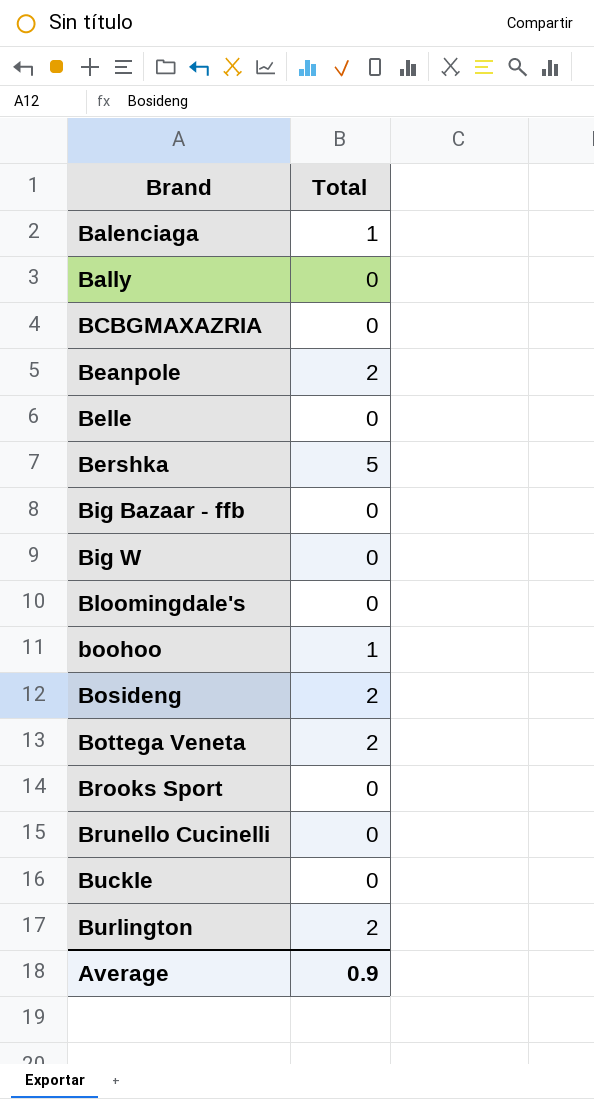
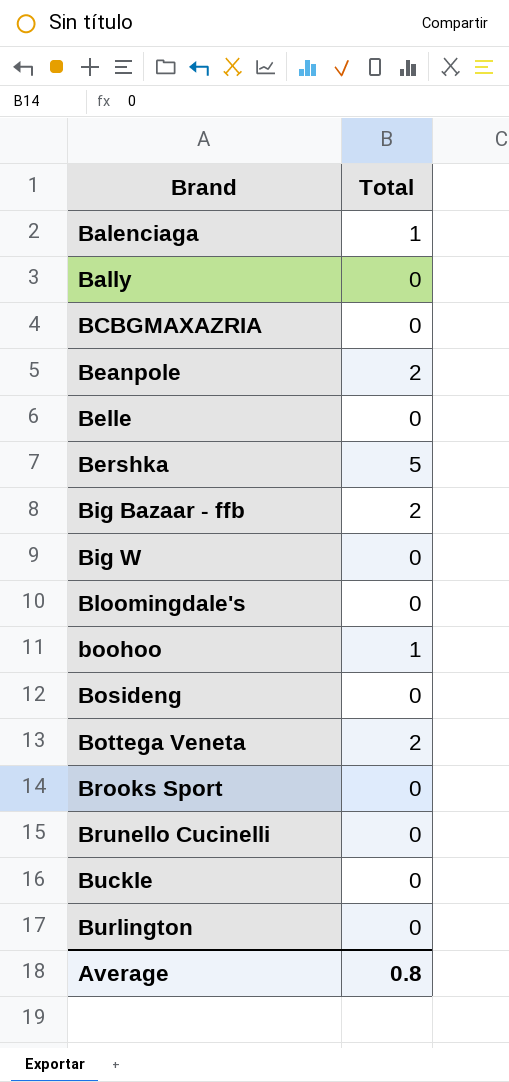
Big Bazaar - ffb | Total: 0 -> 2
Bosideng | Total: 2 -> 0
Burlington | Total: 2 -> 0
Average | Total: 0.9 -> 0.8

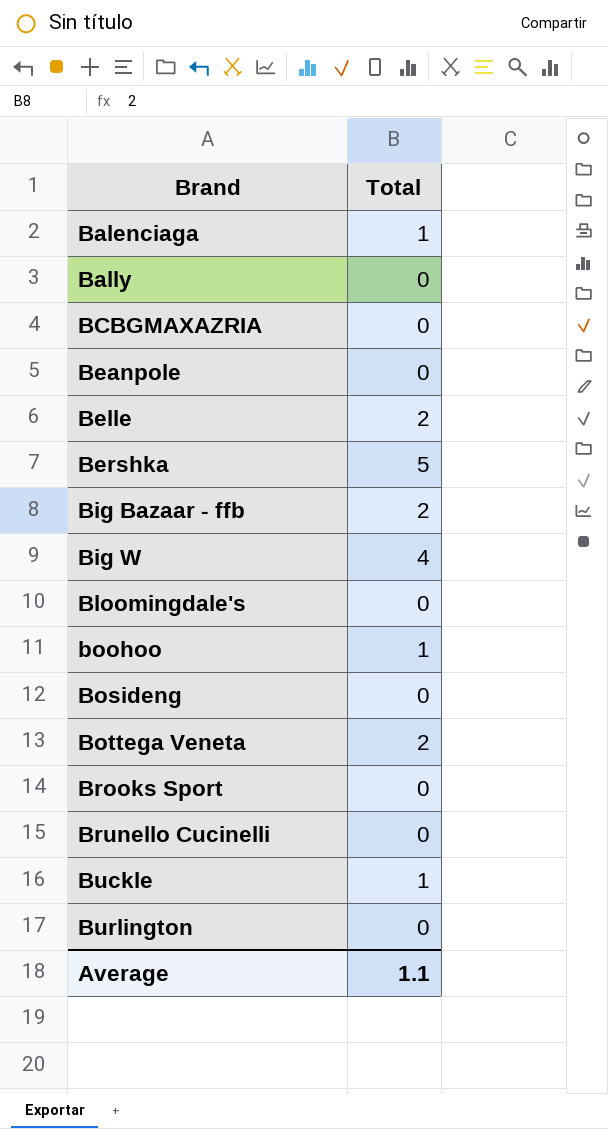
Beanpole | Total: 2 -> 0
Belle | Total: 0 -> 2
Big W | Total: 0 -> 4
Buckle | Total: 0 -> 1
Average | Total: 0.8 -> 1.1

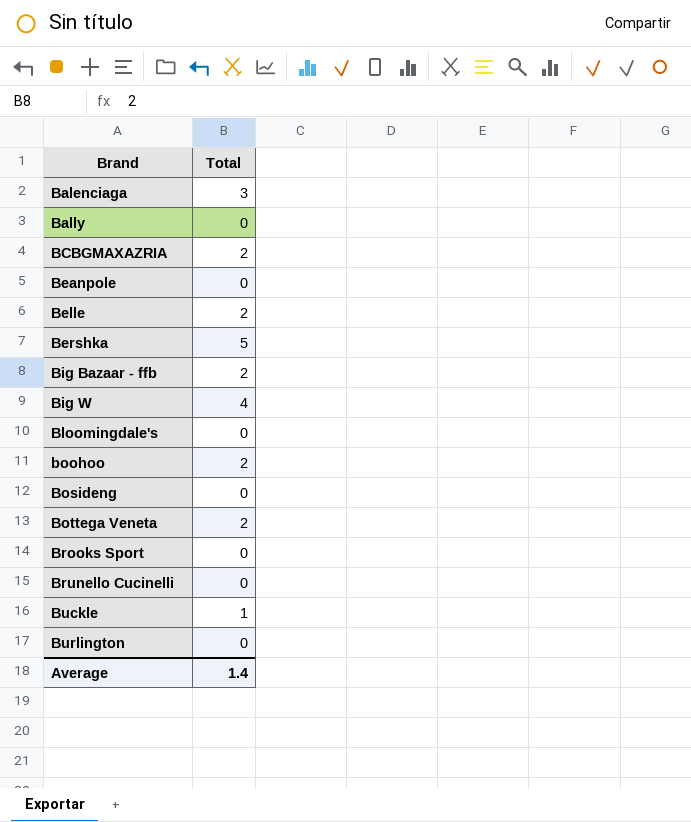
Balenciaga | Total: 1 -> 3
BCBGMAXAZRIA | Total: 0 -> 2
boohoo | Total: 1 -> 2
Average | Total: 1.1 -> 1.4

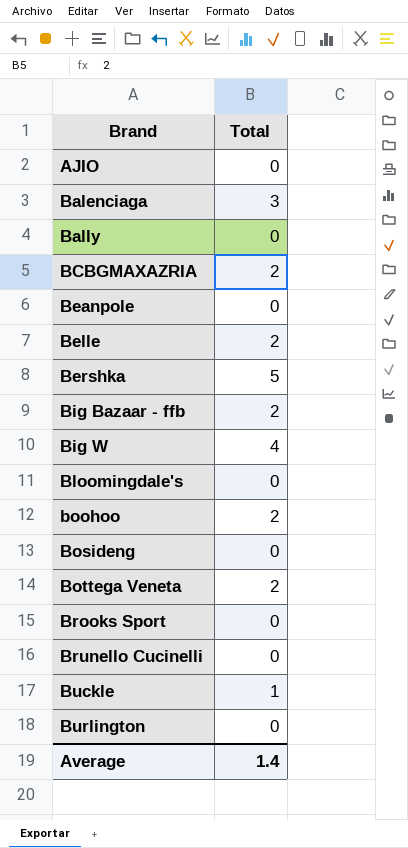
row AJIO: none -> 0

